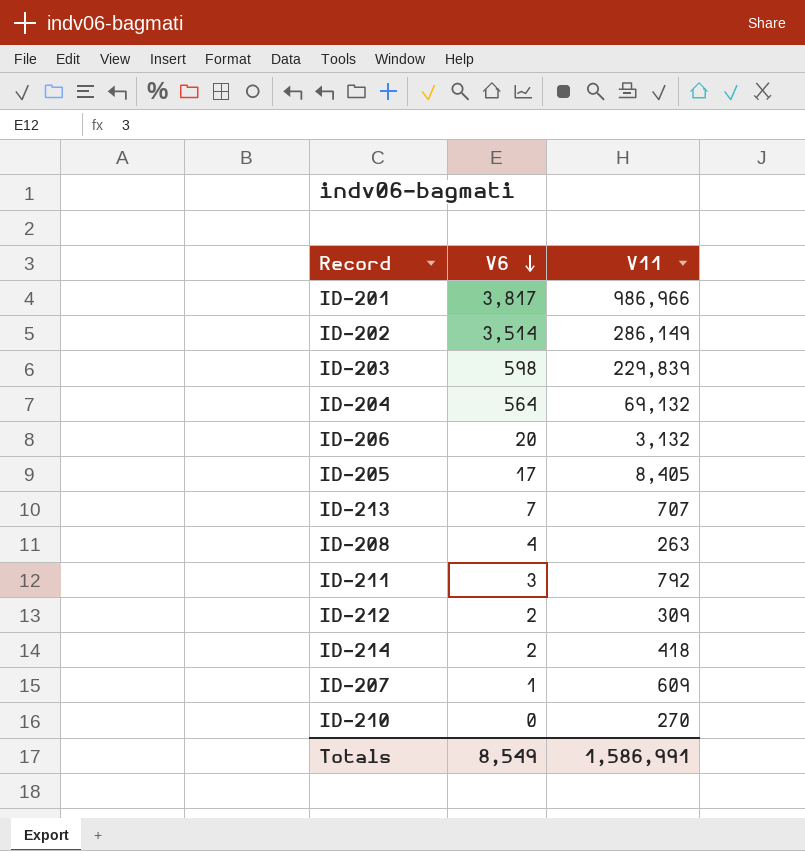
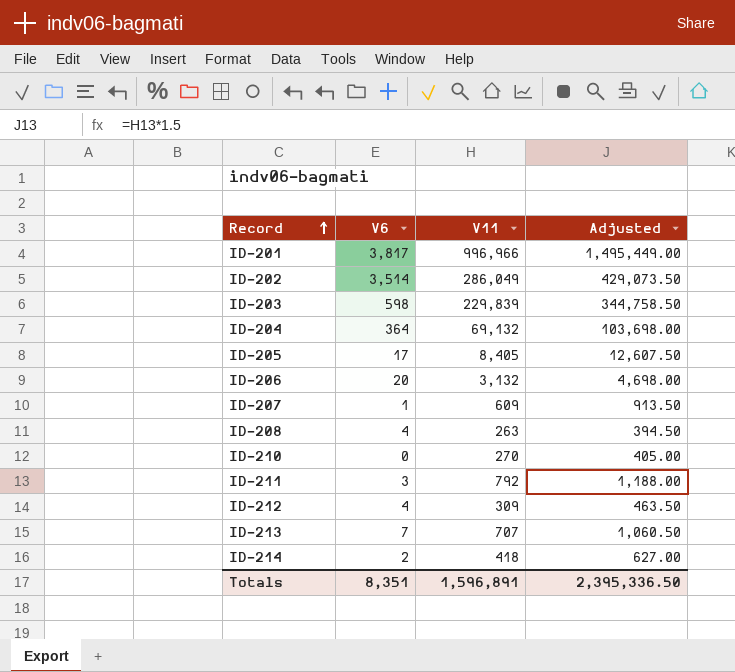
row order: V6 descending -> Record ascending
column Adjusted | formula: none -> [V11] * 1.5
ID-201 | V11: 986,966 -> 996,966
ID-202 | V11: 286,149 -> 286,049
ID-204 | V6: 564 -> 364
ID-212 | V6: 2 -> 4
Totals | V6: 8,549 -> 8,351
Totals | V11: 1,586,991 -> 1,596,891

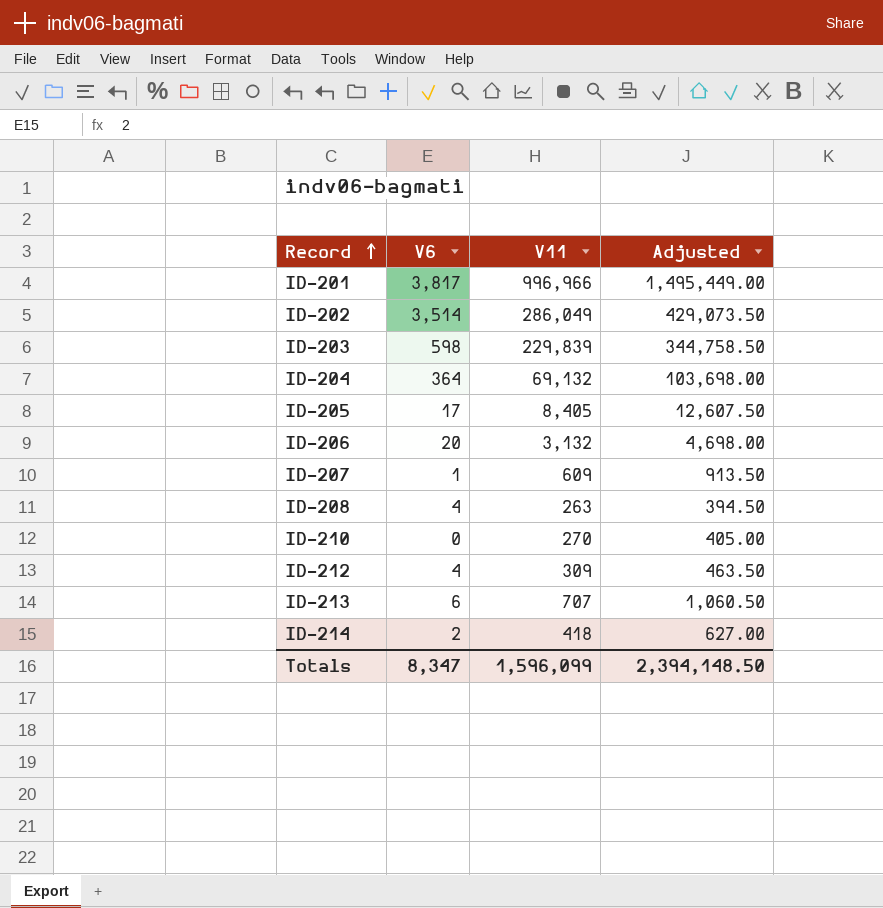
row ID-211: 3 | 792 | 1,188.00 -> none
ID-213 | V6: 7 -> 6
Totals | V6: 8,351 -> 8,347
Totals | V11: 1,596,891 -> 1,596,099
Totals | Adjusted: 2,395,336.50 -> 2,394,148.50

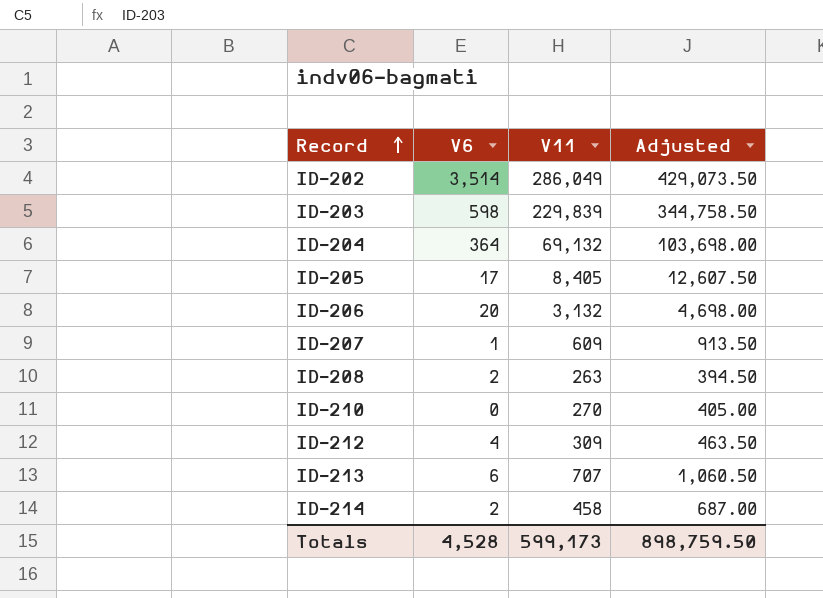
row ID-201: 3,817 | 996,966 | 1,495,449.00 -> none
ID-208 | V6: 4 -> 2
ID-214 | V11: 418 -> 458
ID-214 | Adjusted: 627.00 -> 687.00
Totals | V6: 8,347 -> 4,528
Totals | V11: 1,596,099 -> 599,173
Totals | Adjusted: 2,394,148.50 -> 898,759.50

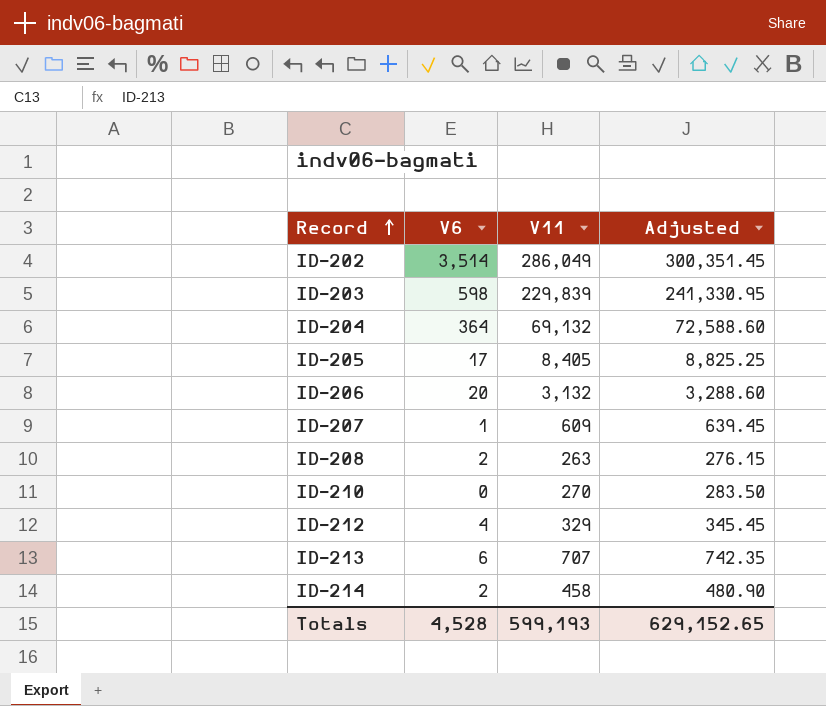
column Adjusted | formula: [V11] * 1.5 -> [V11] * 1.05
ID-212 | V11: 309 -> 329
Totals | V11: 599,173 -> 599,193
Totals | Adjusted: 898,759.50 -> 629,152.65

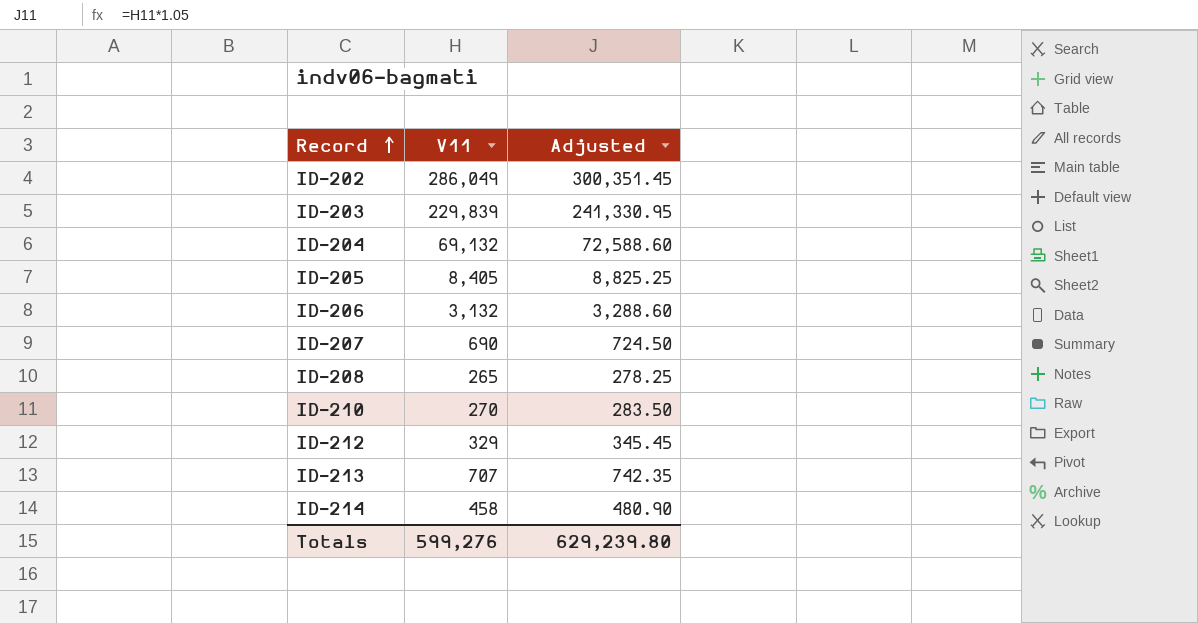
column V6 | position: 2 -> none
ID-207 | V11: 609 -> 690
ID-207 | Adjusted: 639.45 -> 724.50
ID-208 | V11: 263 -> 265
ID-208 | Adjusted: 276.15 -> 278.25
Totals | V11: 599,193 -> 599,276
Totals | Adjusted: 629,152.65 -> 629,239.80

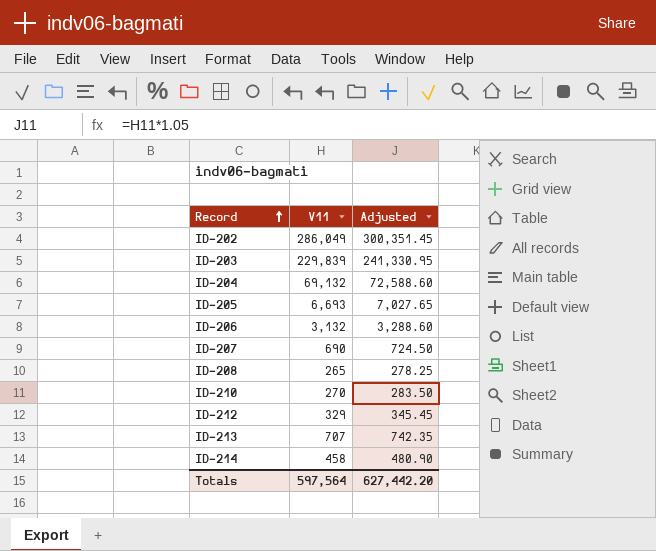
ID-205 | V11: 8,405 -> 6,693
ID-205 | Adjusted: 8,825.25 -> 7,027.65
Totals | V11: 599,276 -> 597,564
Totals | Adjusted: 629,239.80 -> 627,442.20

